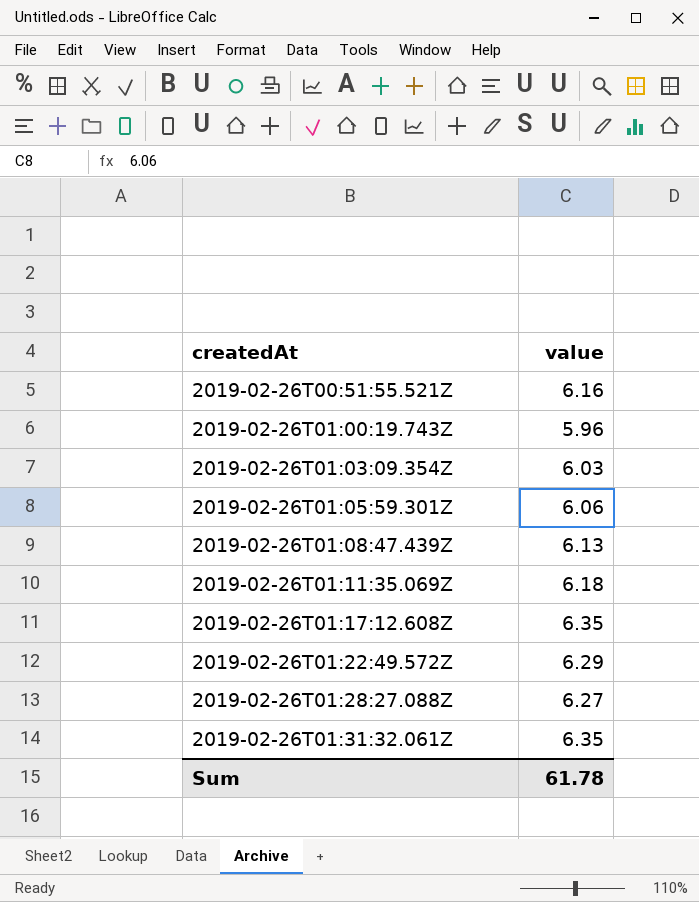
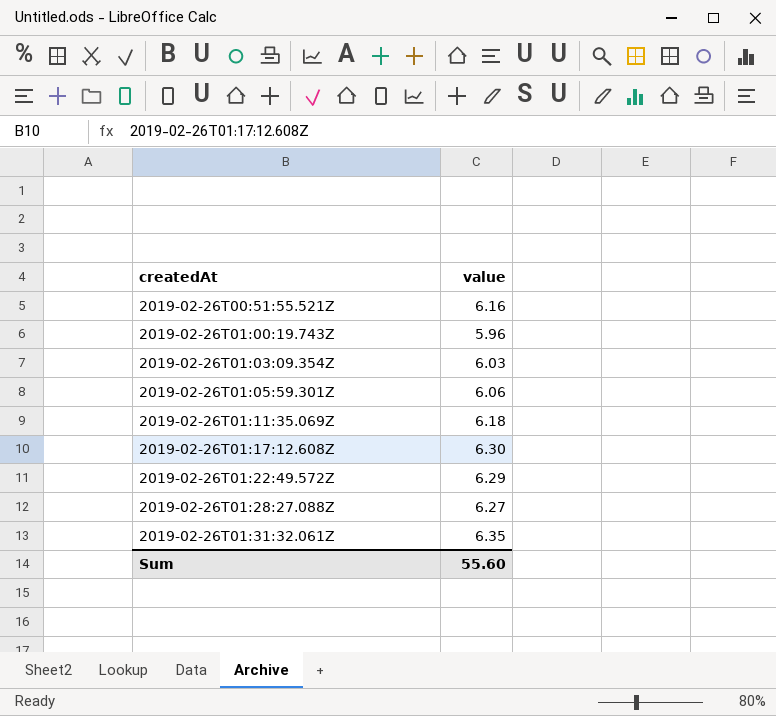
row 2019-02-26T01:08:47.439Z: 6.13 -> none
2019-02-26T01:17:12.608Z | value: 6.35 -> 6.30
Sum | value: 61.78 -> 55.60

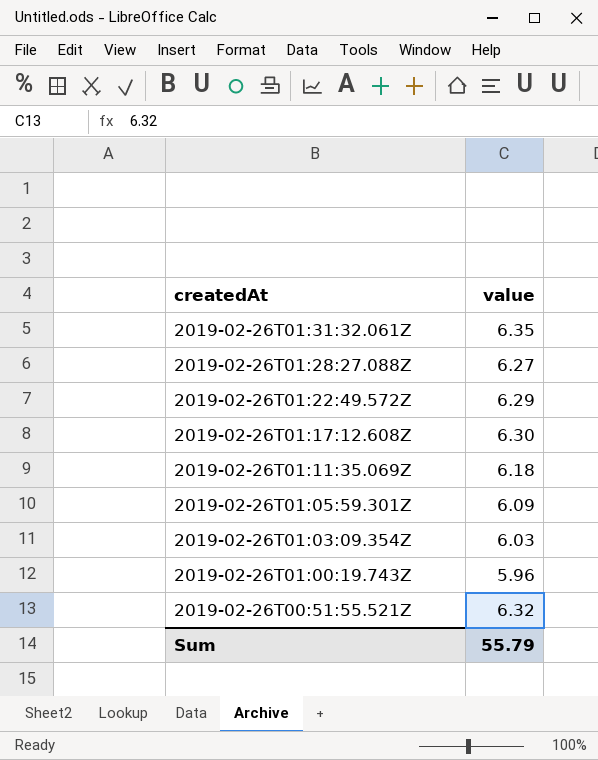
row order: createdAt ascending -> createdAt descending
2019-02-26T01:05:59.301Z | value: 6.06 -> 6.09
2019-02-26T00:51:55.521Z | value: 6.16 -> 6.32
Sum | value: 55.60 -> 55.79

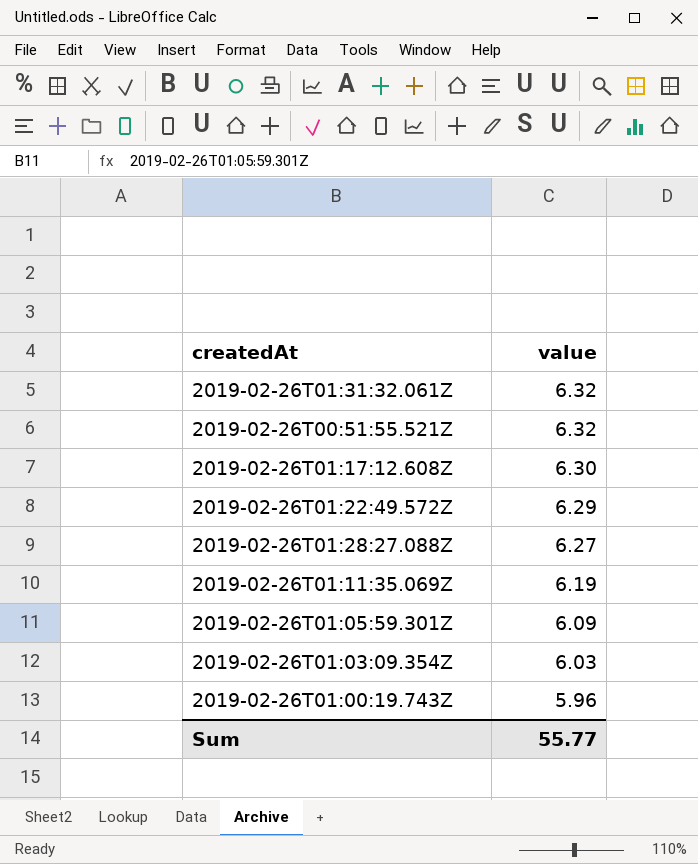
row order: createdAt descending -> value descending
2019-02-26T01:31:32.061Z | value: 6.35 -> 6.32
2019-02-26T01:11:35.069Z | value: 6.18 -> 6.19
Sum | value: 55.79 -> 55.77

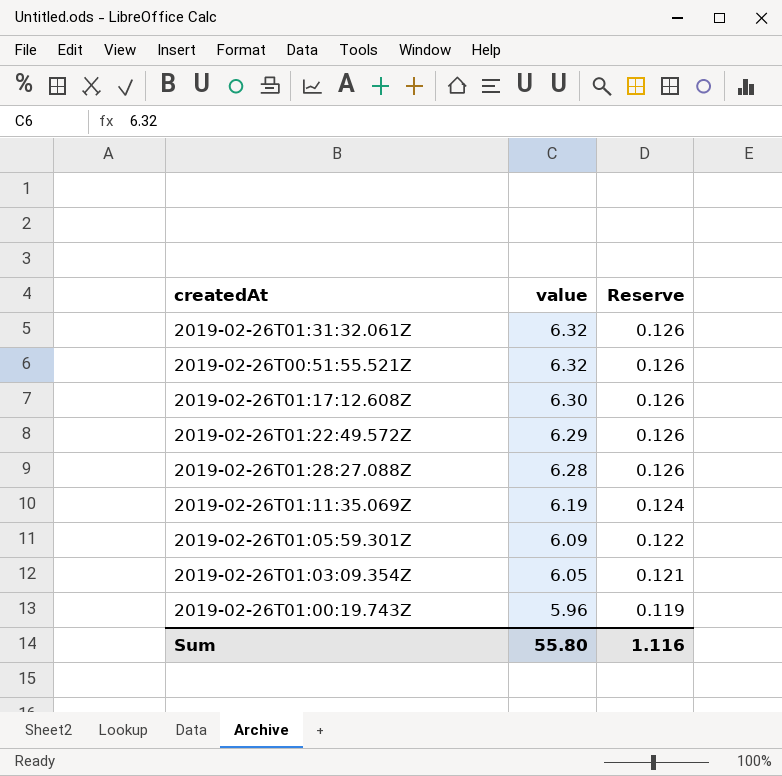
column Reserve | formula: none -> [value] * 0.02
2019-02-26T01:28:27.088Z | value: 6.27 -> 6.28
2019-02-26T01:03:09.354Z | value: 6.03 -> 6.05
Sum | value: 55.77 -> 55.80

